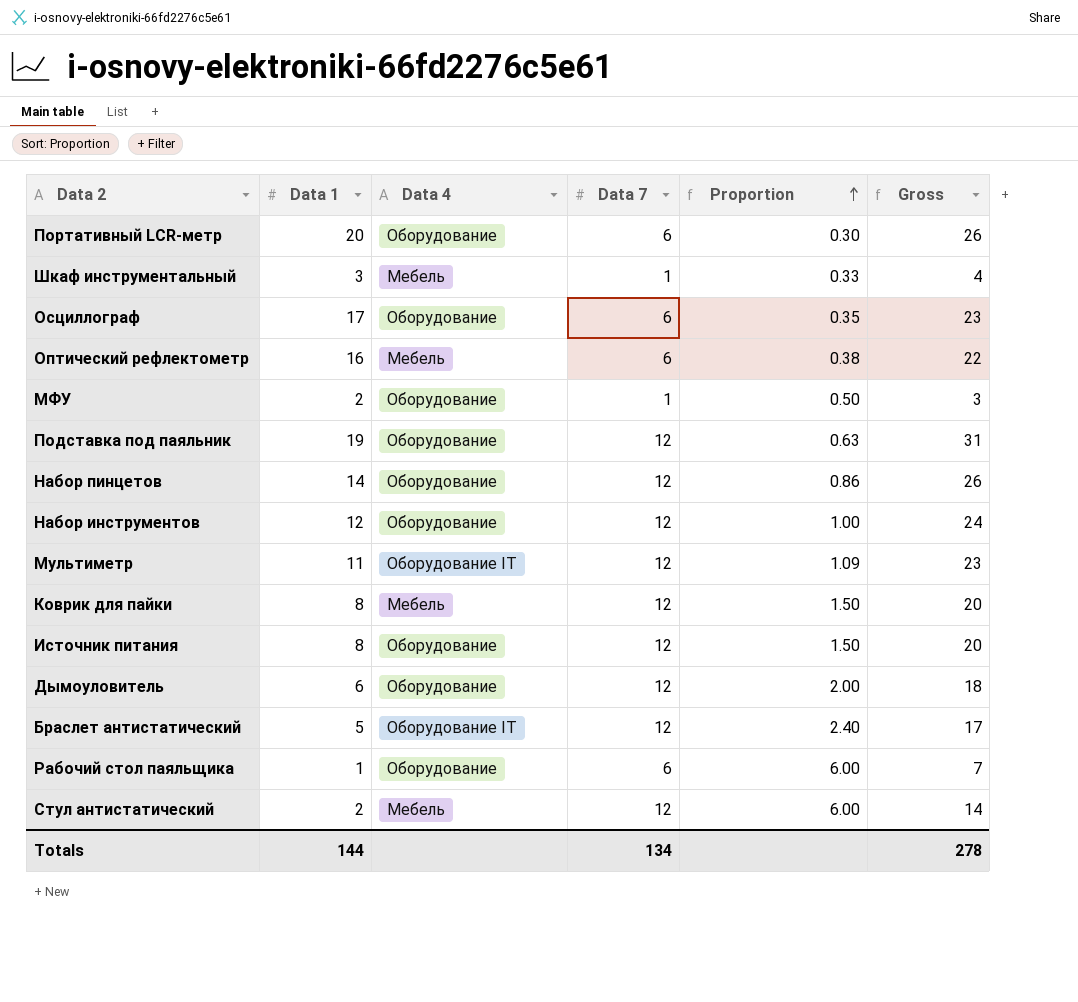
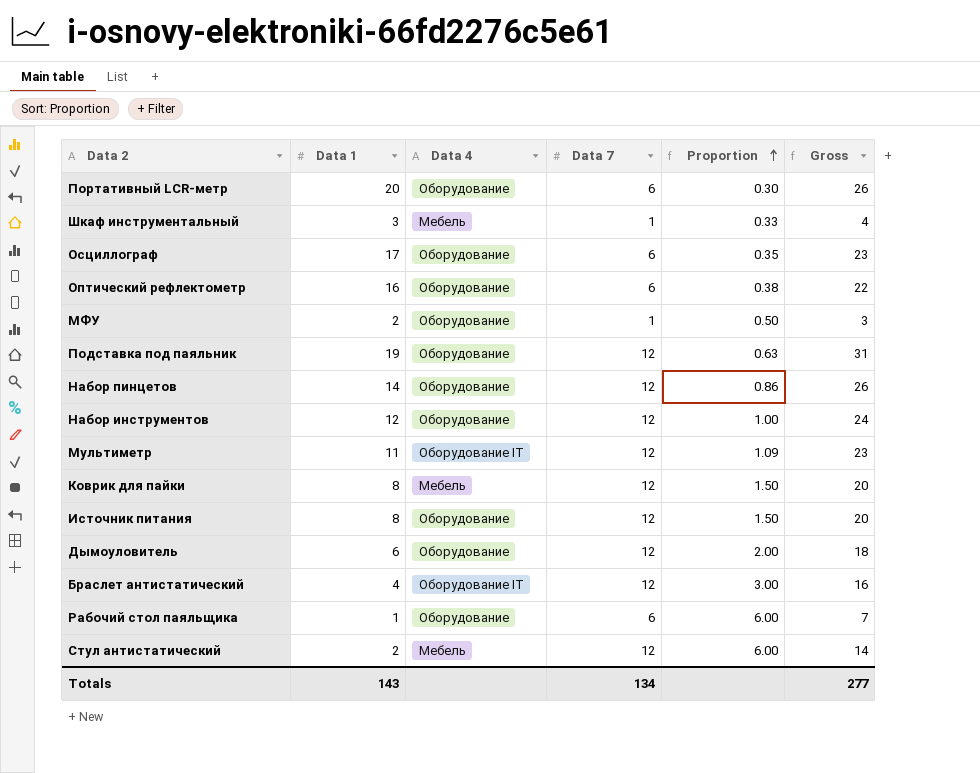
Оптический рефлектометр | Data 4: Мебель -> Оборудование
Браслет антистатический | Data 1: 5 -> 4
Браслет антистатический | Proportion: 2.40 -> 3.00
Браслет антистатический | Gross: 17 -> 16
Totals | Data 1: 144 -> 143
Totals | Gross: 278 -> 277

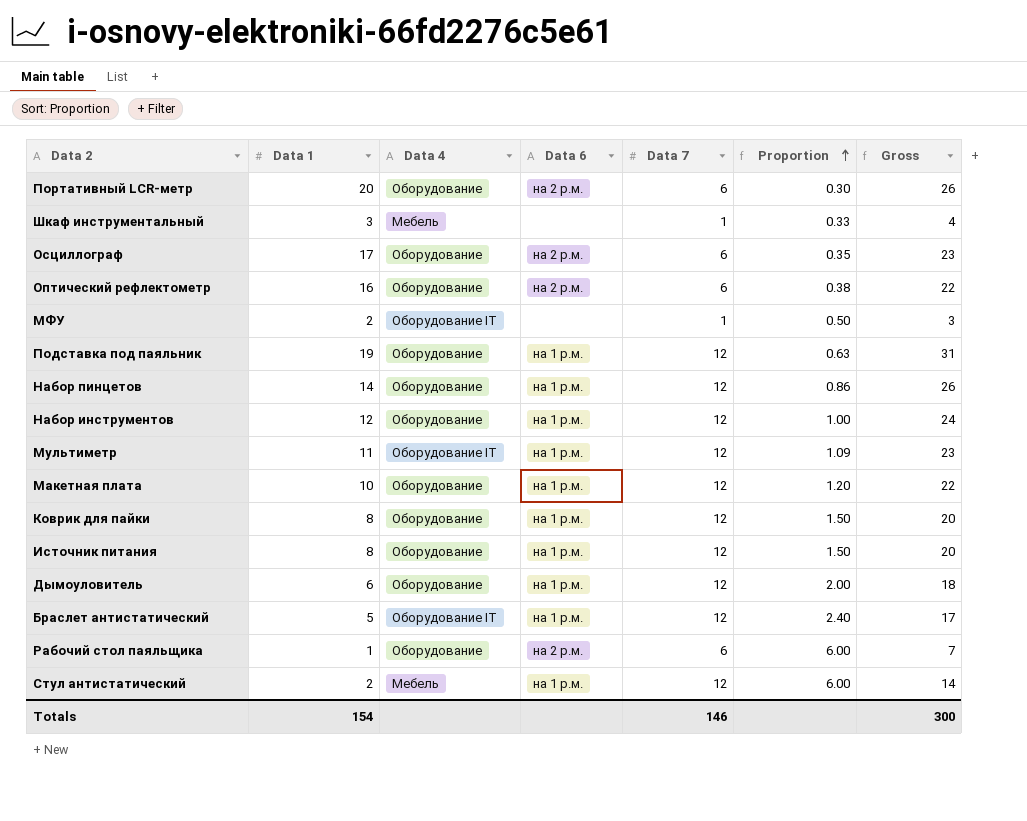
column Data 6 | position: none -> 4
МФУ | Data 4: Оборудование -> Оборудование IT
row Макетная плата: none -> 10 | Оборудование | на 1 р.м. | 12 | 1.20 | 22
Коврик для пайки | Data 4: Мебель -> Оборудование
Браслет антистатический | Data 1: 4 -> 5
Браслет антистатический | Proportion: 3.00 -> 2.40
Браслет антистатический | Gross: 16 -> 17
Totals | Data 1: 143 -> 154
Totals | Data 7: 134 -> 146
Totals | Gross: 277 -> 300

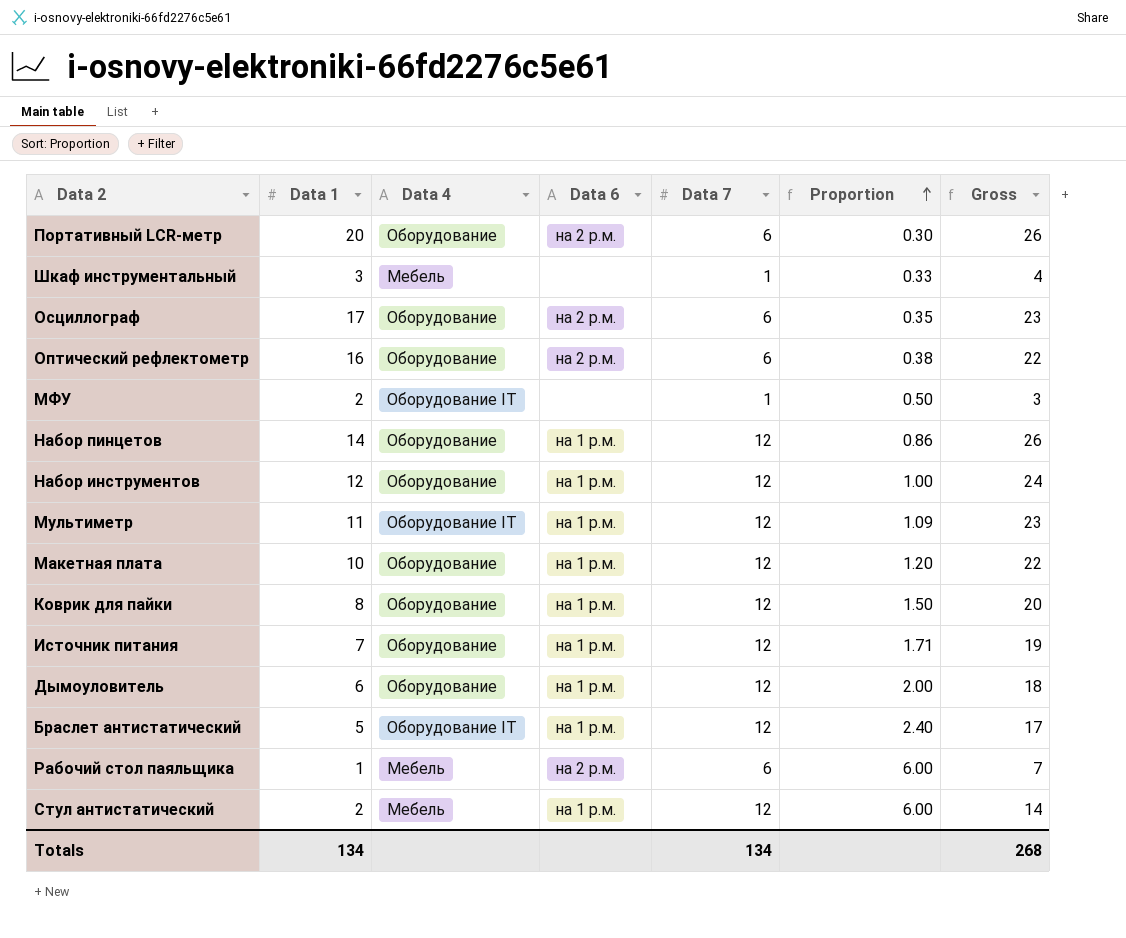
row Подставка под паяльник: 19 | Оборудование | на 1 р.м. | 12 | 0.63 | 31 -> none
Источник питания | Data 1: 8 -> 7
Источник питания | Proportion: 1.50 -> 1.71
Источник питания | Gross: 20 -> 19
Рабочий стол паяльщика | Data 4: Оборудование -> Мебель
Totals | Data 1: 154 -> 134
Totals | Data 7: 146 -> 134
Totals | Gross: 300 -> 268

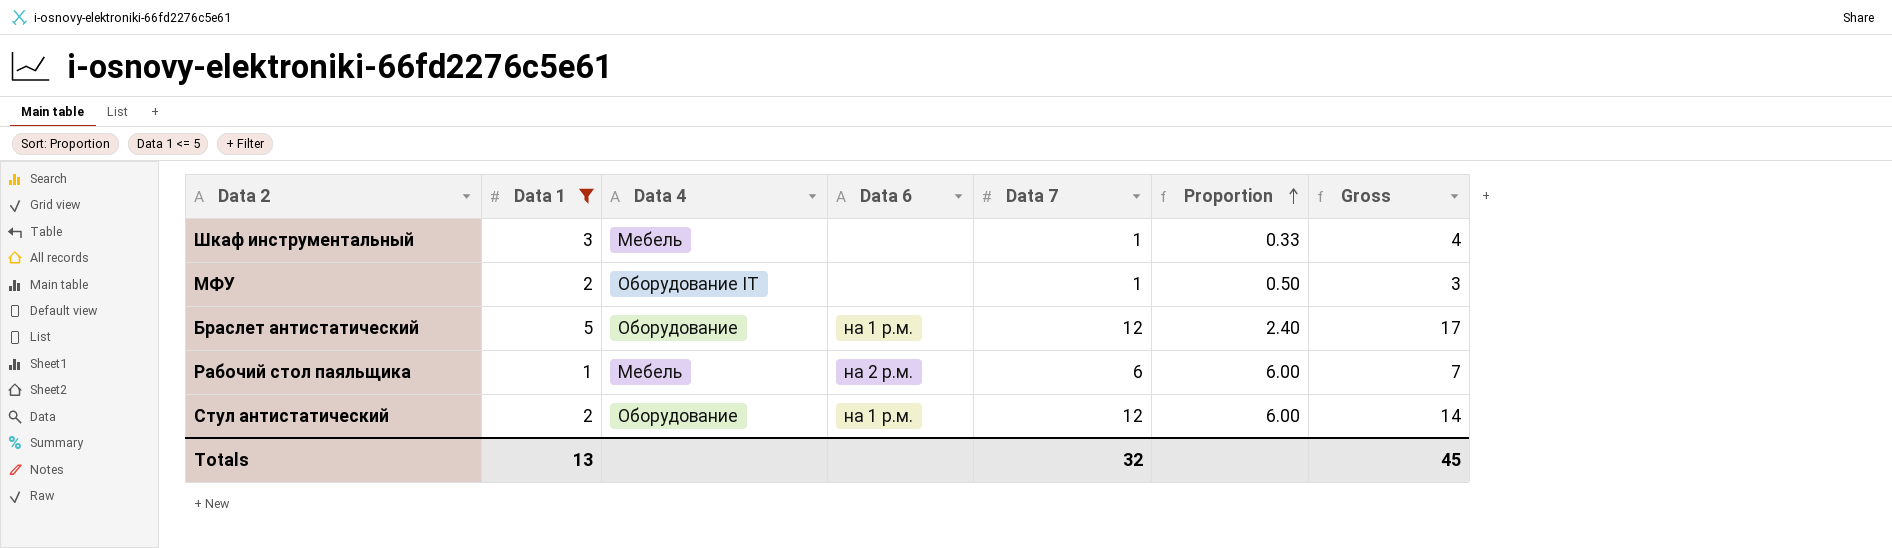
filter: none -> Data 1 <= 5
Браслет антистатический | Data 4: Оборудование IT -> Оборудование
Стул антистатический | Data 4: Мебель -> Оборудование
Totals | Data 1: 134 -> 13
Totals | Data 7: 134 -> 32
Totals | Gross: 268 -> 45

